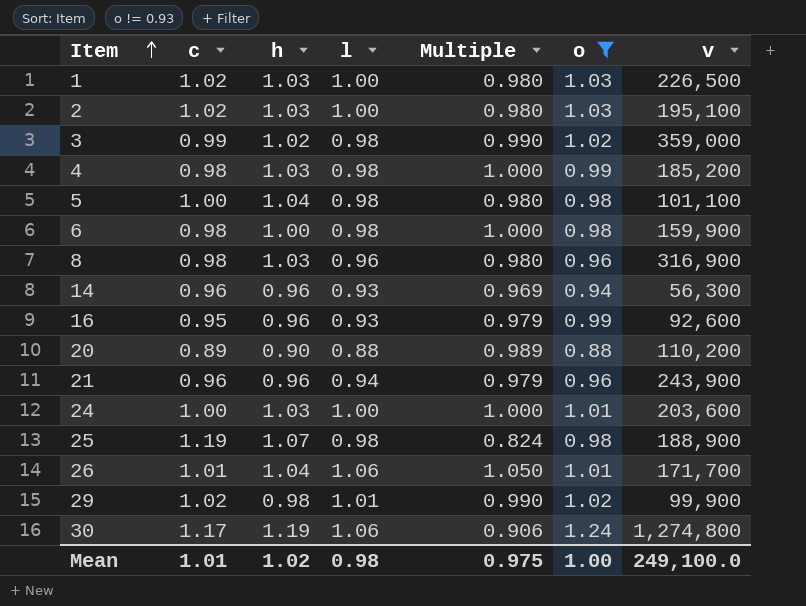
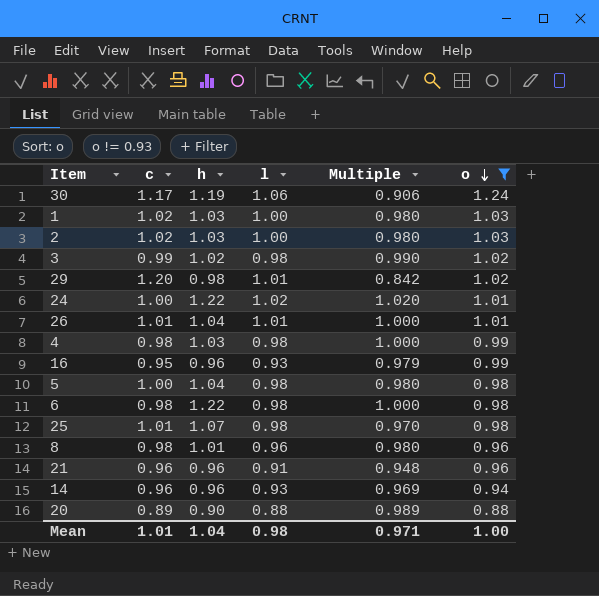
row order: Item ascending -> o descending
column v | position: 7 -> none
29 | c: 1.02 -> 1.20
29 | Multiple: 0.990 -> 0.842
24 | h: 1.03 -> 1.22
24 | l: 1.00 -> 1.02
24 | Multiple: 1.000 -> 1.020
26 | l: 1.06 -> 1.01
26 | Multiple: 1.050 -> 1.000
6 | h: 1.00 -> 1.22
25 | c: 1.19 -> 1.01
25 | Multiple: 0.824 -> 0.970
8 | h: 1.03 -> 1.01
21 | l: 0.94 -> 0.91
21 | Multiple: 0.979 -> 0.948
Mean | h: 1.02 -> 1.04
Mean | Multiple: 0.975 -> 0.971

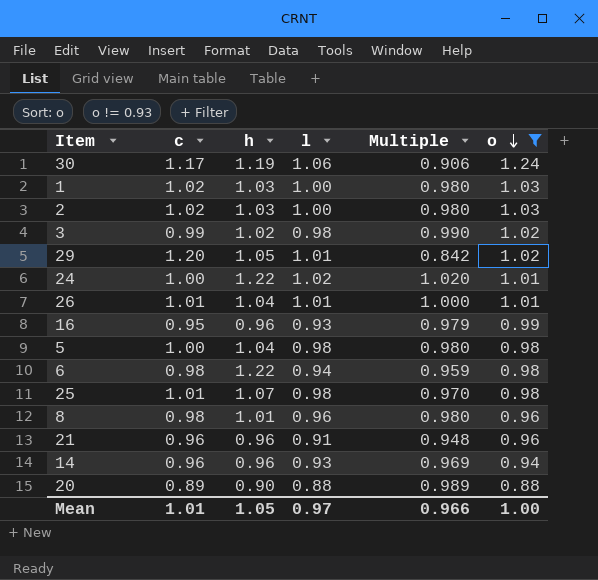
row 4: 0.98 | 1.03 | 0.98 | 1.000 | 0.99 -> none
29 | h: 0.98 -> 1.05
6 | l: 0.98 -> 0.94
6 | Multiple: 1.000 -> 0.959
Mean | h: 1.04 -> 1.05
Mean | l: 0.98 -> 0.97
Mean | Multiple: 0.971 -> 0.966

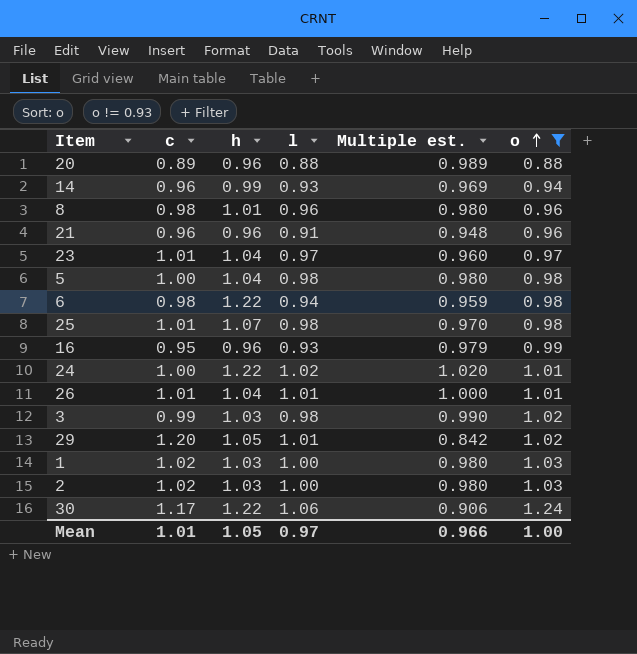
row order: o descending -> o ascending
column name: Multiple -> Multiple est.
20 | h: 0.90 -> 0.96
14 | h: 0.96 -> 0.99
row 23: none -> 1.01 | 1.04 | 0.97 | 0.960 | 0.97
3 | h: 1.02 -> 1.03
30 | h: 1.19 -> 1.22

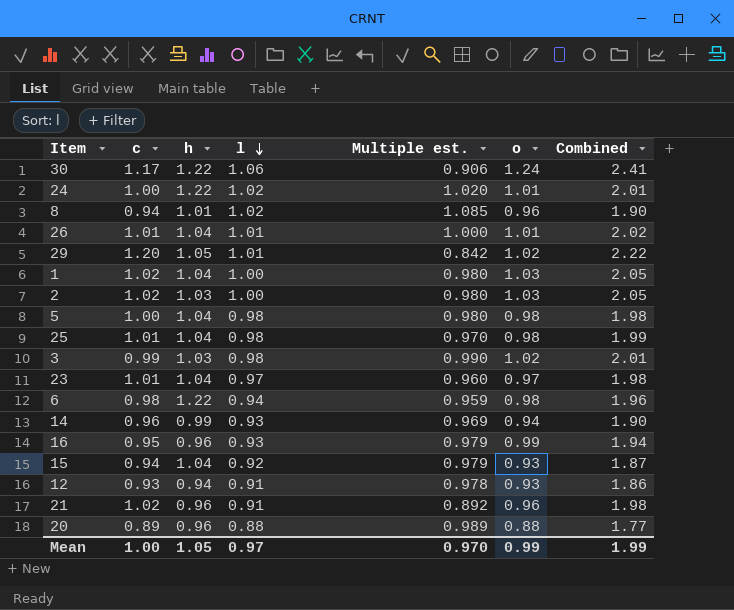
filter: o != 0.93 -> none
row order: o ascending -> l descending
column Combined | formula: none -> [c] + [o]
8 | c: 0.98 -> 0.94
8 | l: 0.96 -> 1.02
8 | Multiple est.: 0.980 -> 1.085
1 | h: 1.03 -> 1.04
25 | h: 1.07 -> 1.04
21 | c: 0.96 -> 1.02
21 | Multiple est.: 0.948 -> 0.892
Mean | c: 1.01 -> 1.00
Mean | Multiple est.: 0.966 -> 0.970
Mean | o: 1.00 -> 0.99

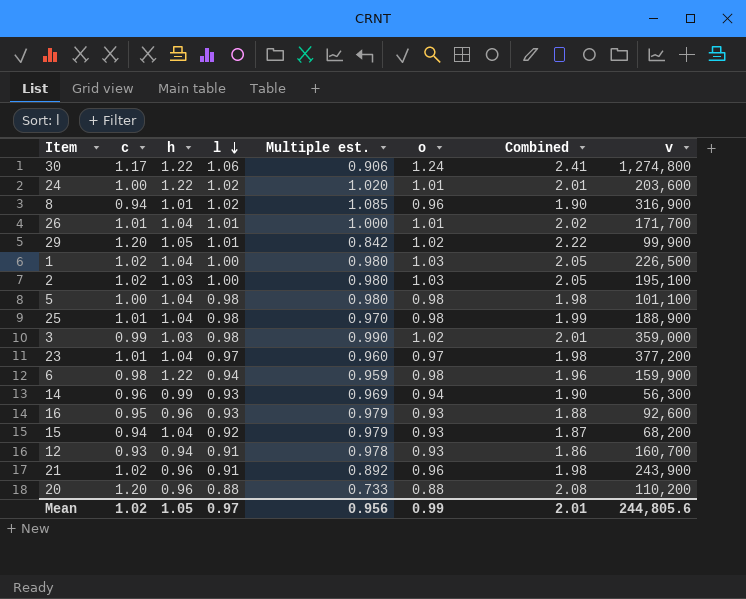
column v | position: none -> 8
16 | o: 0.99 -> 0.93
16 | Combined: 1.94 -> 1.88
20 | c: 0.89 -> 1.20
20 | Multiple est.: 0.989 -> 0.733
20 | Combined: 1.77 -> 2.08
Mean | c: 1.00 -> 1.02
Mean | Multiple est.: 0.970 -> 0.956
Mean | Combined: 1.99 -> 2.01

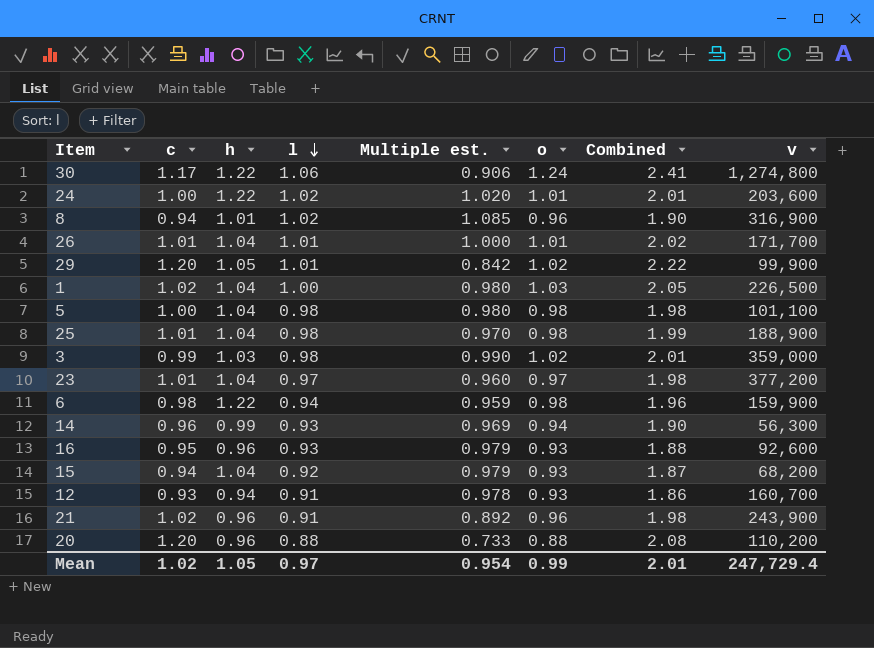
row 2: 1.02 | 1.03 | 1.00 | 0.980 | 1.03 | 2.05 | 195,100 -> none
Mean | Multiple est.: 0.956 -> 0.954
Mean | v: 244,805.6 -> 247,729.4

